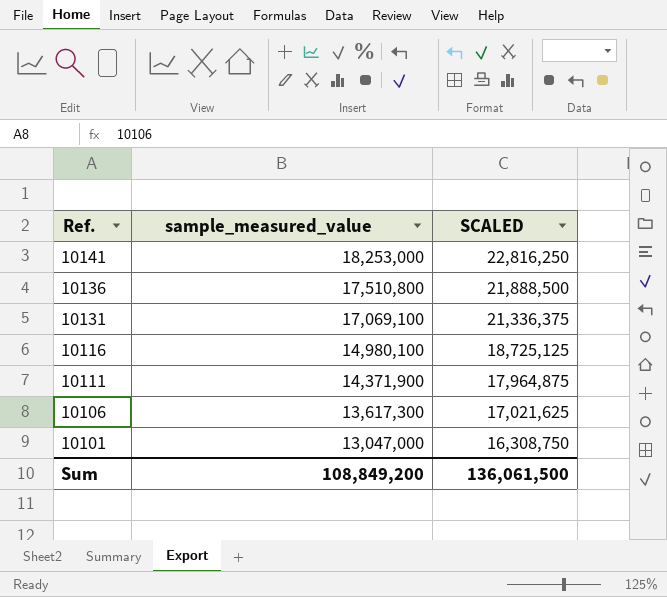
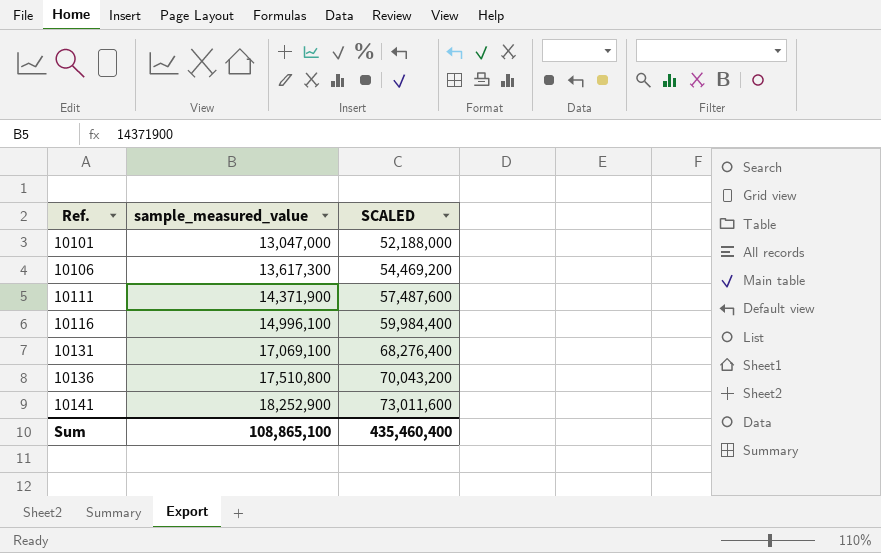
row order: Ref. descending -> Ref. ascending
column SCALED | formula: [sample_measured_value] * 1.25 -> [sample_measured_value] * 4
10116 | sample_measured_value: 14,980,100 -> 14,996,100
10141 | sample_measured_value: 18,253,000 -> 18,252,900
Sum | sample_measured_value: 108,849,200 -> 108,865,100
Sum | SCALED: 136,061,500 -> 435,460,400

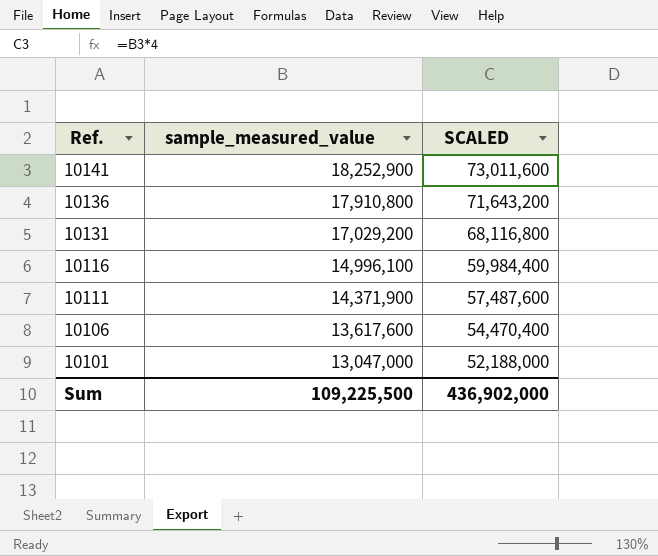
row order: Ref. ascending -> Ref. descending
10136 | sample_measured_value: 17,510,800 -> 17,910,800
10136 | SCALED: 70,043,200 -> 71,643,200
10131 | sample_measured_value: 17,069,100 -> 17,029,200
10131 | SCALED: 68,276,400 -> 68,116,800
10106 | sample_measured_value: 13,617,300 -> 13,617,600
10106 | SCALED: 54,469,200 -> 54,470,400
Sum | sample_measured_value: 108,865,100 -> 109,225,500
Sum | SCALED: 435,460,400 -> 436,902,000

